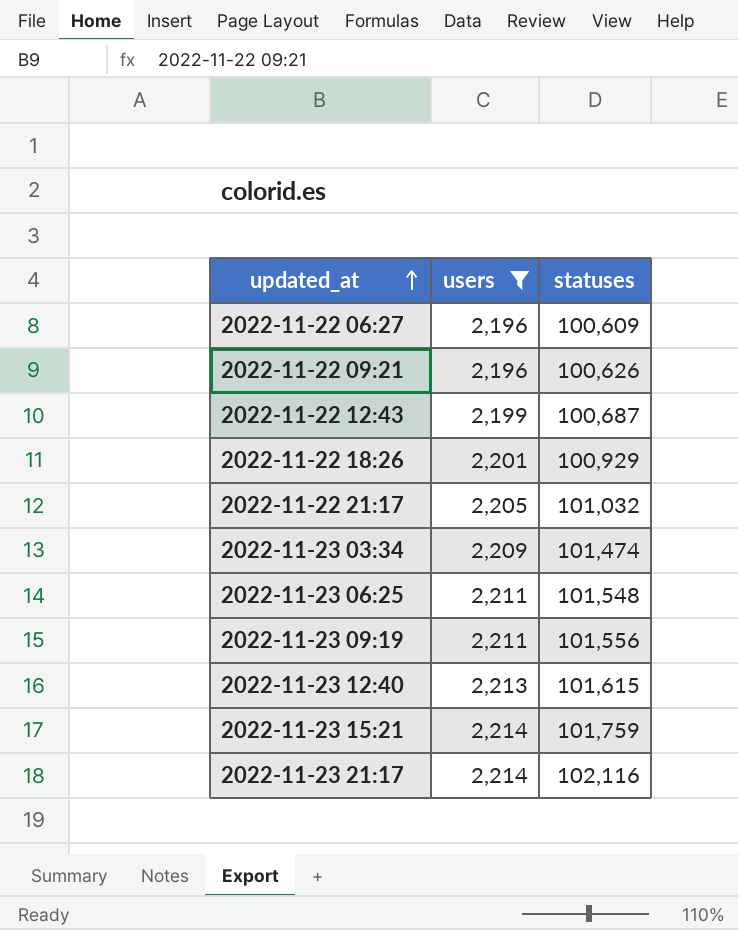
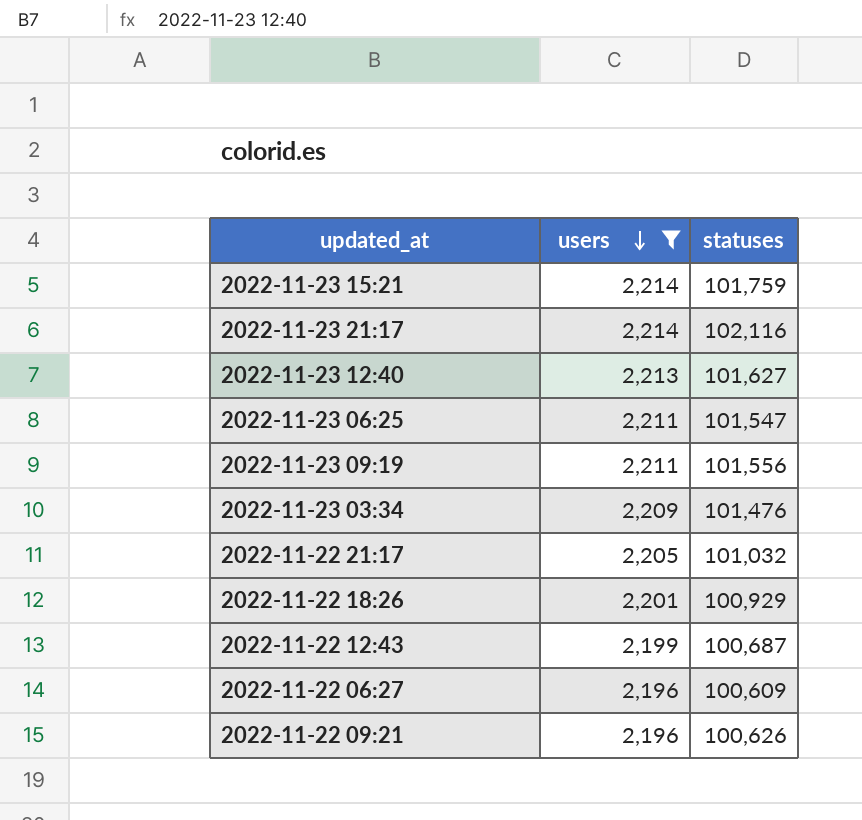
row order: updated_at ascending -> users descending
2022-11-23 12:40 | statuses: 101,615 -> 101,627
2022-11-23 06:25 | statuses: 101,548 -> 101,547
2022-11-23 03:34 | statuses: 101,474 -> 101,476

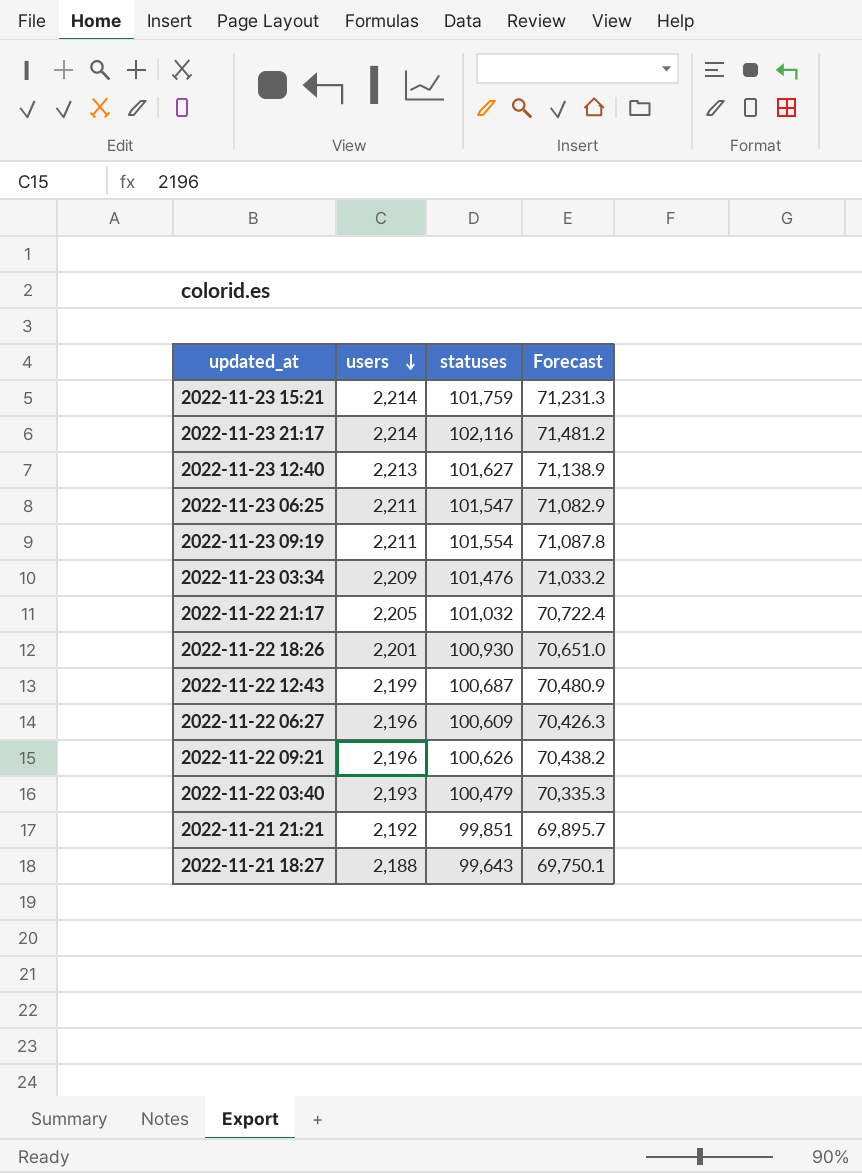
filter: users >= 2,196 -> none
column Forecast | formula: none -> [statuses] * 0.7
2022-11-23 09:19 | statuses: 101,556 -> 101,554
2022-11-22 18:26 | statuses: 100,929 -> 100,930

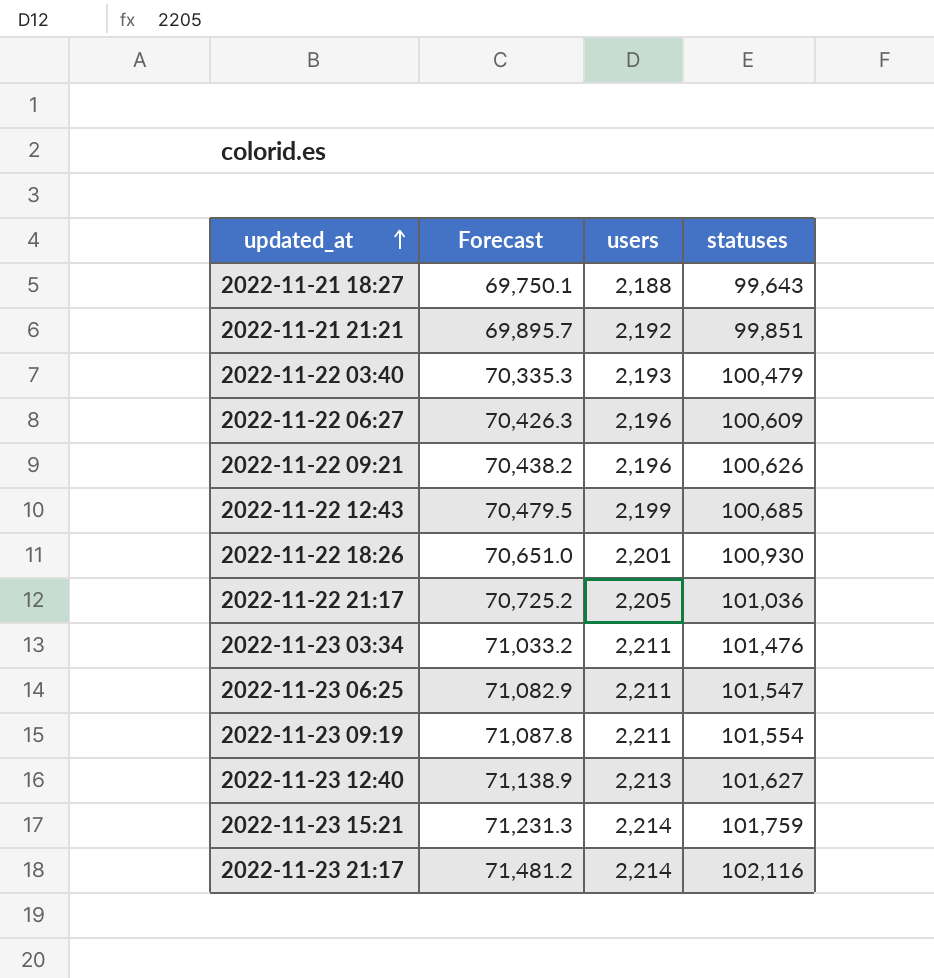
row order: users descending -> updated_at ascending
column Forecast | position: 4 -> 2
2022-11-22 12:43 | Forecast: 70,480.9 -> 70,479.5
2022-11-22 12:43 | statuses: 100,687 -> 100,685
2022-11-22 21:17 | Forecast: 70,722.4 -> 70,725.2
2022-11-22 21:17 | statuses: 101,032 -> 101,036
2022-11-23 03:34 | users: 2,209 -> 2,211

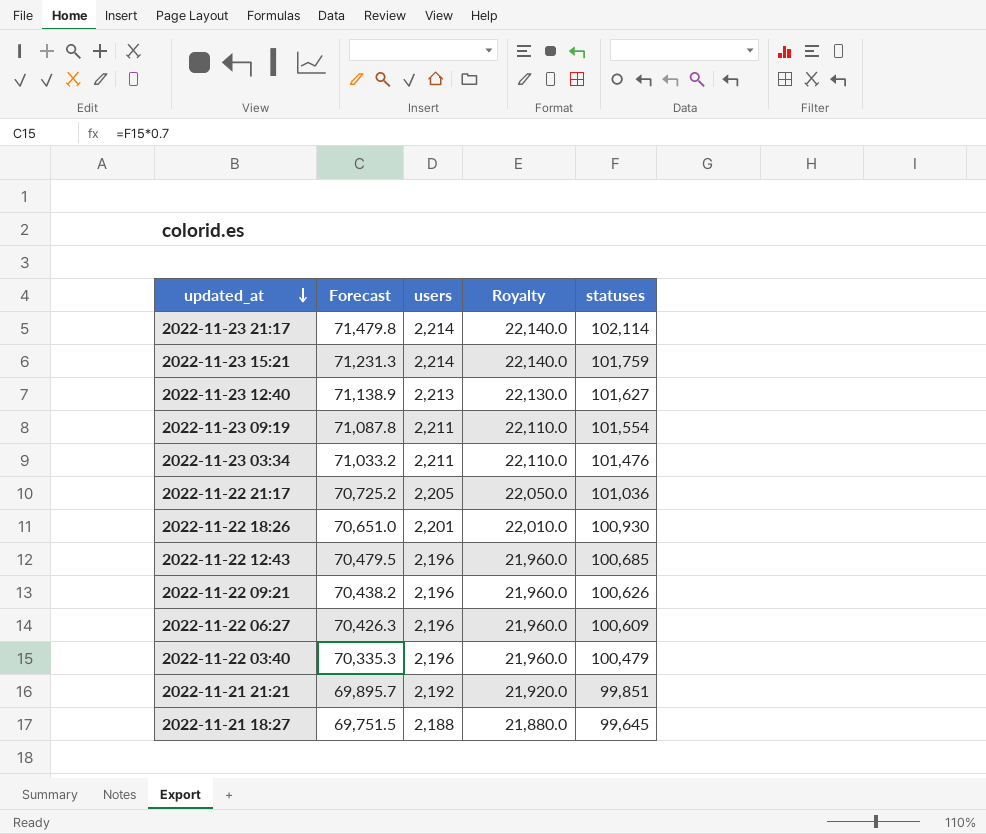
row order: updated_at ascending -> updated_at descending
column Royalty | formula: none -> [users] * 10
row 2022-11-23 06:25: 71,082.9 | 2,211 | 101,547 -> none
2022-11-23 21:17 | Forecast: 71,481.2 -> 71,479.8
2022-11-23 21:17 | statuses: 102,116 -> 102,114
2022-11-22 12:43 | users: 2,199 -> 2,196
2022-11-22 03:40 | users: 2,193 -> 2,196
2022-11-21 18:27 | Forecast: 69,750.1 -> 69,751.5
2022-11-21 18:27 | statuses: 99,643 -> 99,645

